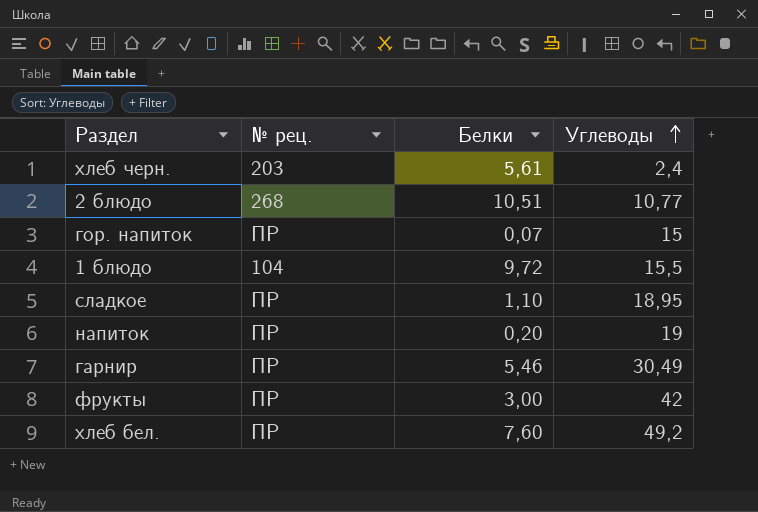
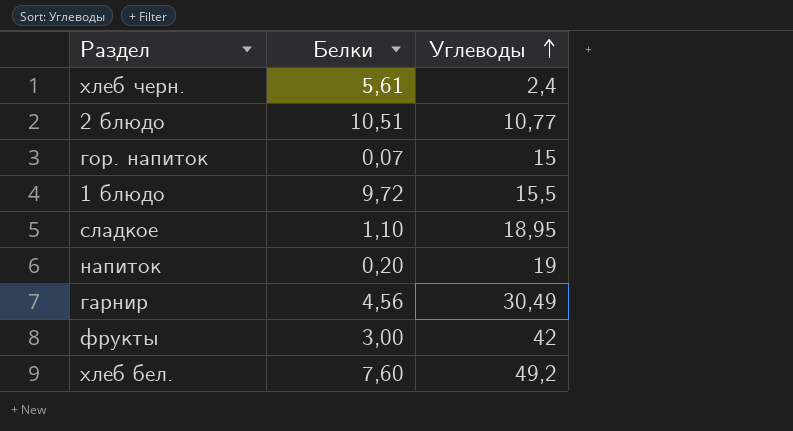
column № рец. | position: 2 -> none
гарнир | Белки: 5,46 -> 4,56

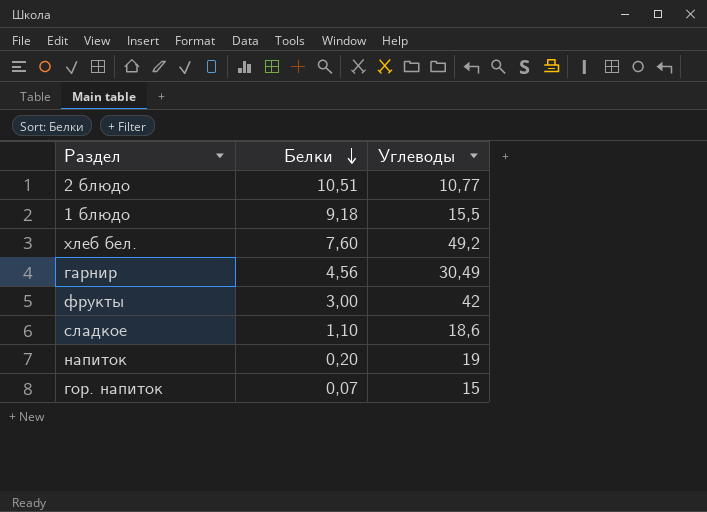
row order: Углеводы ascending -> Белки descending
row хлеб черн.: 5,61 | 2,4 -> none
1 блюдо | Белки: 9,72 -> 9,18
сладкое | Углеводы: 18,95 -> 18,6

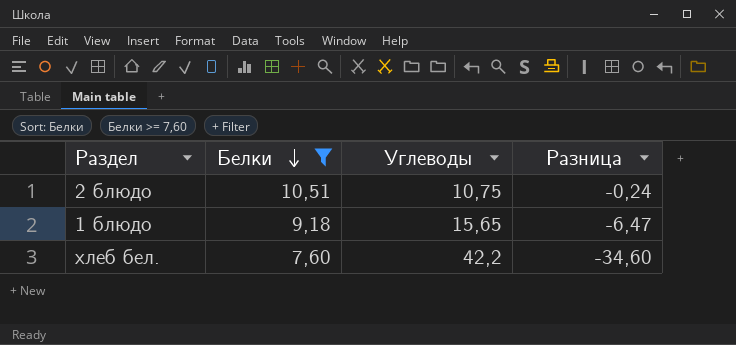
filter: none -> Белки >= 7,60
column Разница | formula: none -> [Белки] - [Углеводы]
2 блюдо | Углеводы: 10,77 -> 10,75
1 блюдо | Углеводы: 15,5 -> 15,65
хлеб бел. | Углеводы: 49,2 -> 42,2

